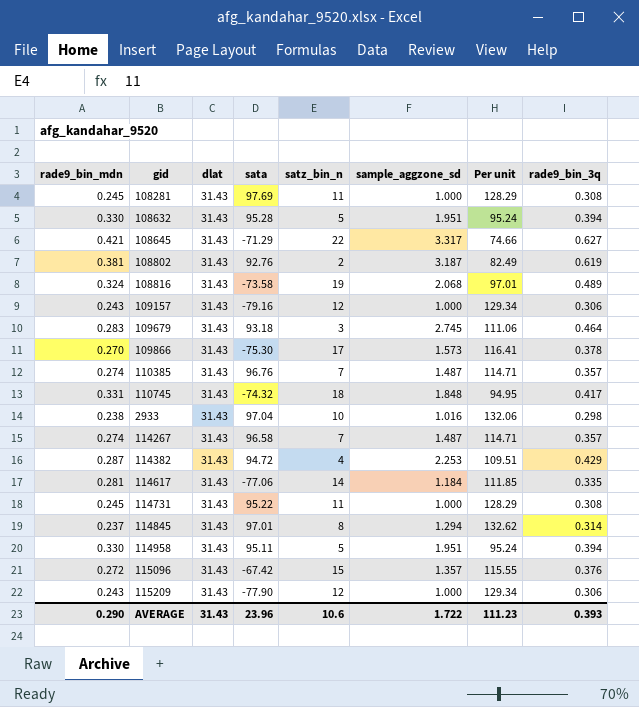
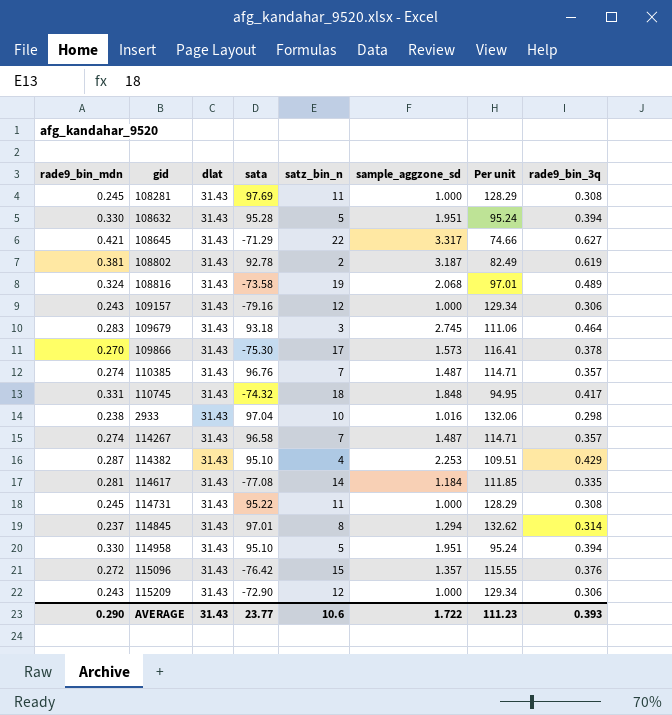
108802 | sata: 92.76 -> 92.78
114382 | sata: 94.72 -> 95.10
114617 | sata: -77.06 -> -77.08
114958 | sata: 95.11 -> 95.10
115096 | sata: -67.42 -> -76.42
115209 | sata: -77.90 -> -72.90
AVERAGE | sata: 23.96 -> 23.77

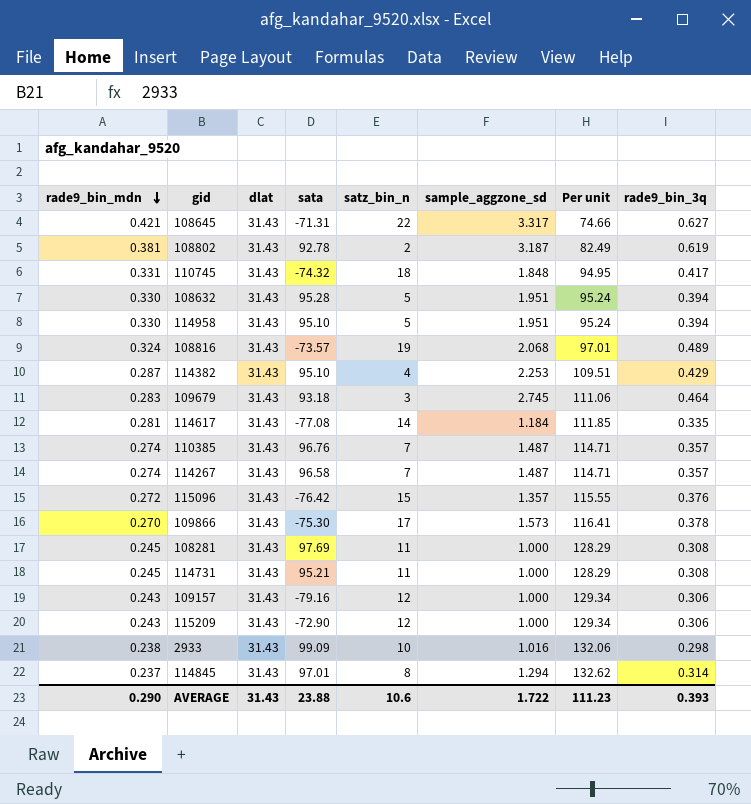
row order: none -> rade9_bin_mdn descending
108645 | sata: -71.29 -> -71.31
108816 | sata: -73.58 -> -73.57
114731 | sata: 95.22 -> 95.21
2933 | sata: 97.04 -> 99.09
AVERAGE | sata: 23.77 -> 23.88

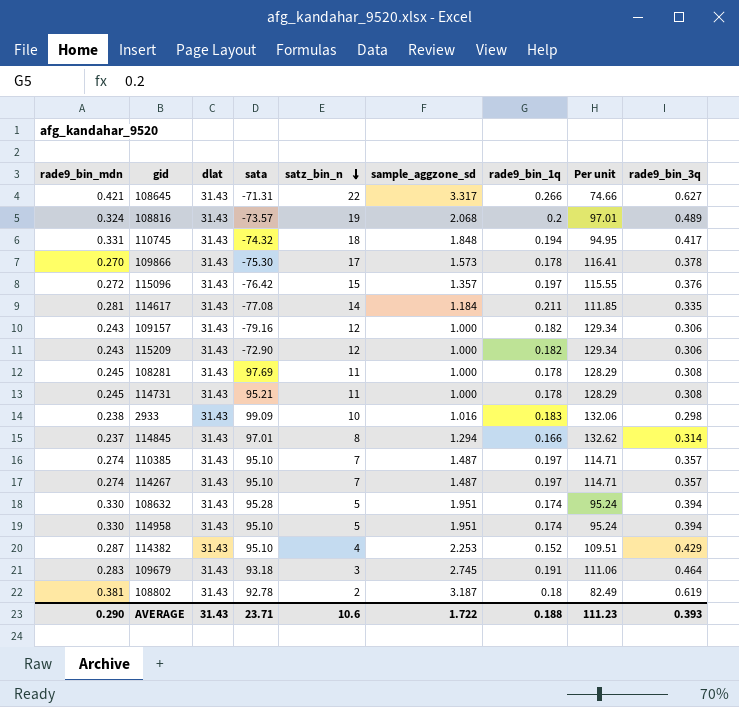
row order: rade9_bin_mdn descending -> satz_bin_n descending
column rade9_bin_1q | position: none -> 7
110385 | sata: 96.76 -> 95.10
114267 | sata: 96.58 -> 95.10
AVERAGE | sata: 23.88 -> 23.71

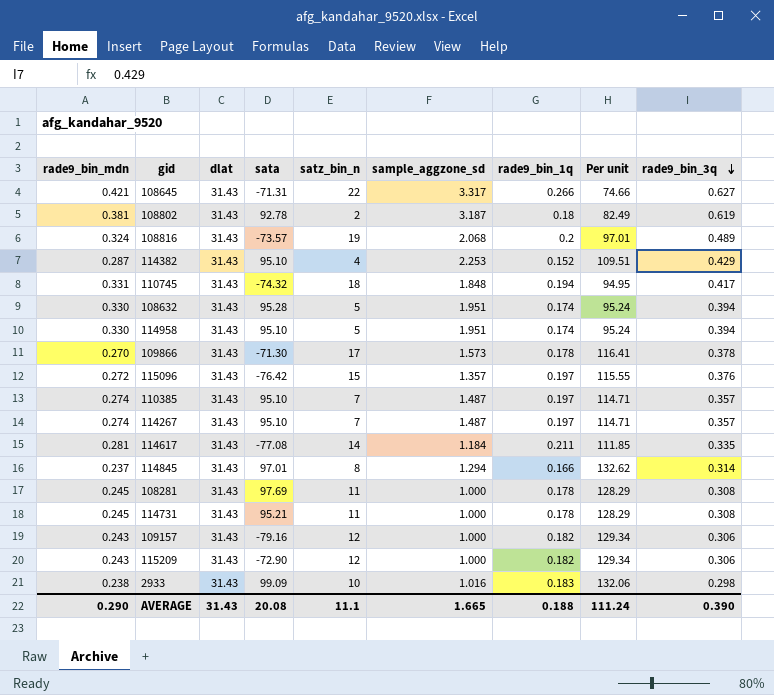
row order: satz_bin_n descending -> rade9_bin_3q descending
row 109679: 0.283 | 31.43 | 93.18 | 3 | 2.745 | 0.191 | 111.06 | 0.464 -> none
109866 | sata: -75.30 -> -71.30
AVERAGE | sata: 23.71 -> 20.08
AVERAGE | satz_bin_n: 10.6 -> 11.1
AVERAGE | sample_aggzone_sd: 1.722 -> 1.665
AVERAGE | Per unit: 111.23 -> 111.24
AVERAGE | rade9_bin_3q: 0.393 -> 0.390

